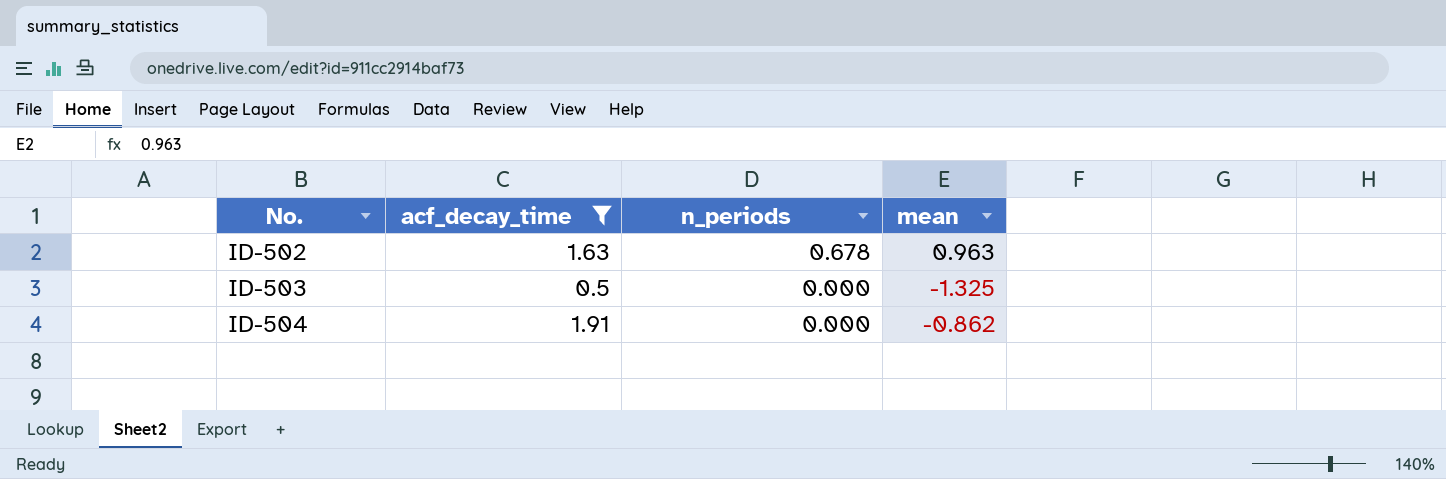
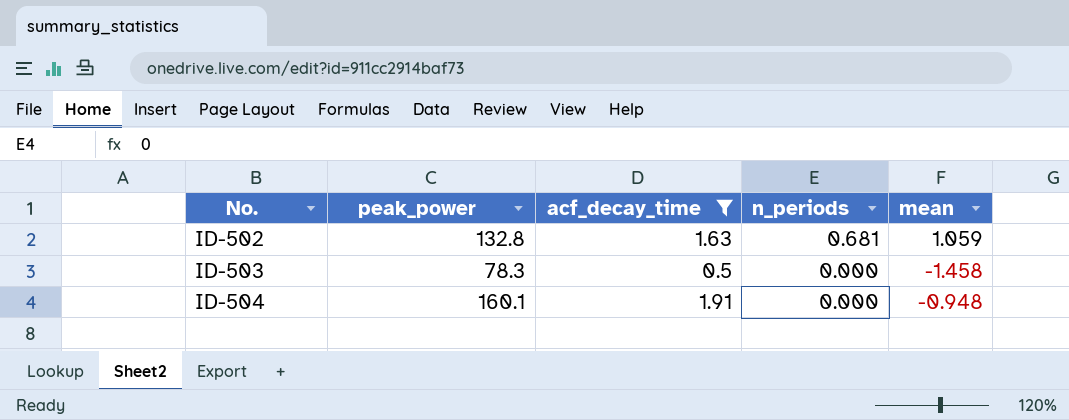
column peak_power | position: none -> 2
ID-502 | n_periods: 0.678 -> 0.681
ID-502 | mean: 0.963 -> 1.059
ID-503 | mean: -1.325 -> -1.458
ID-504 | mean: -0.862 -> -0.948

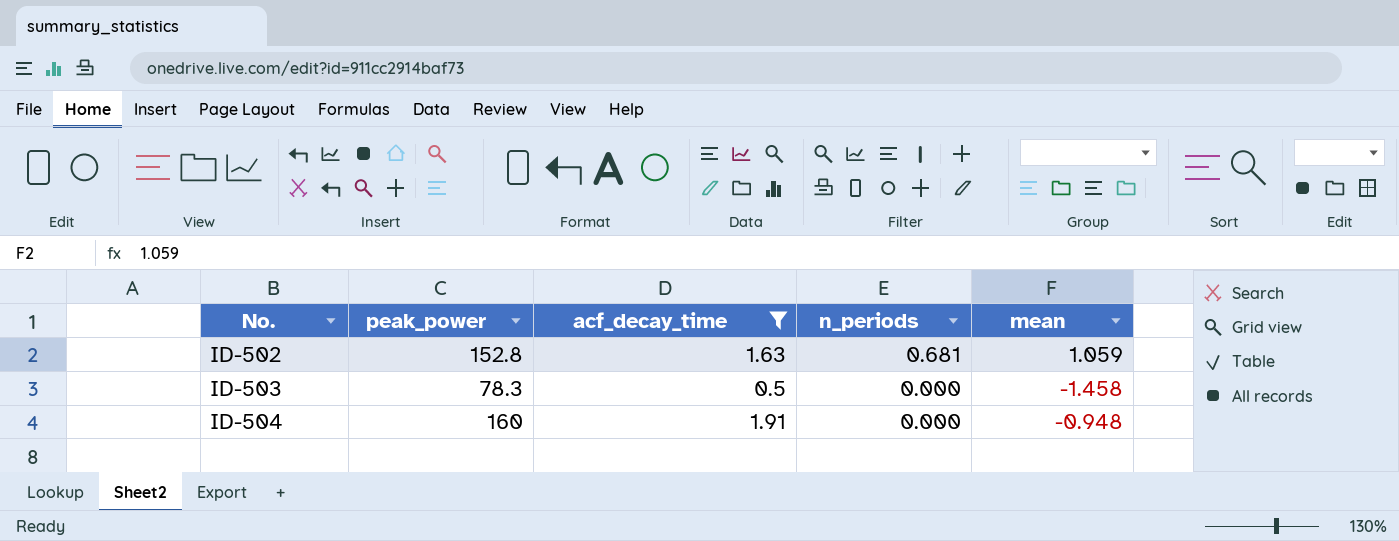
ID-502 | peak_power: 132.8 -> 152.8
ID-504 | peak_power: 160.1 -> 160

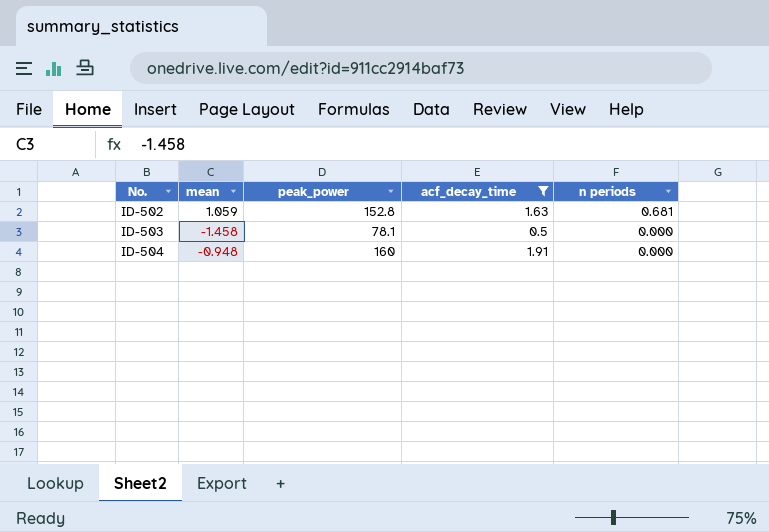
column mean | position: 5 -> 2
column name: n_periods -> n periods
ID-503 | peak_power: 78.3 -> 78.1

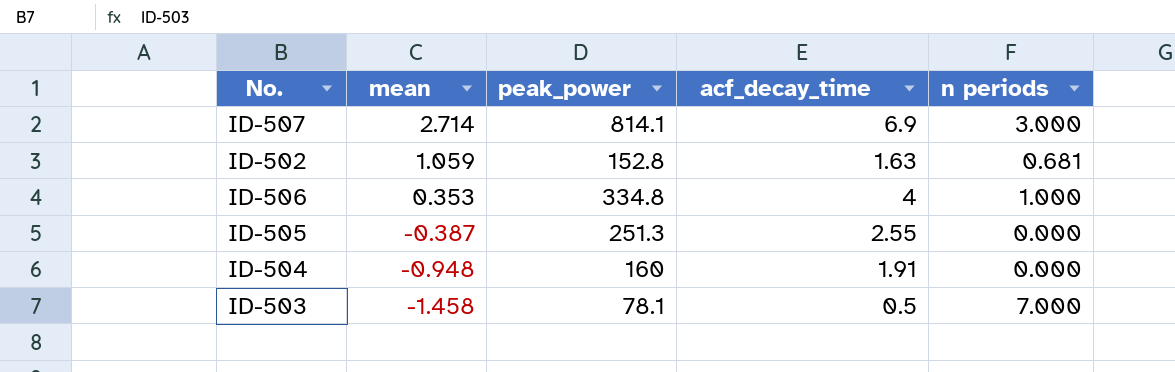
filter: acf_decay_time <= 1.91 -> none
row order: No. ascending -> mean descending
ID-503 | n periods: 0.000 -> 7.000

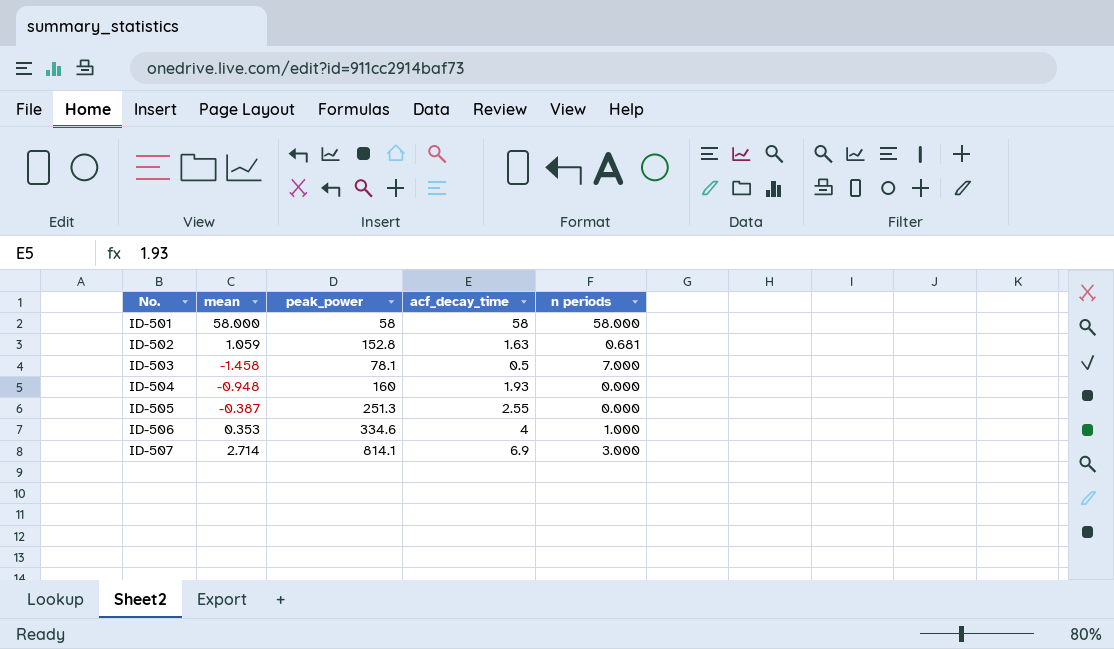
row order: mean descending -> No. ascending
row ID-501: none -> 58.000 | 58 | 58 | 58.000
ID-504 | acf_decay_time: 1.91 -> 1.93
ID-506 | peak_power: 334.8 -> 334.6

